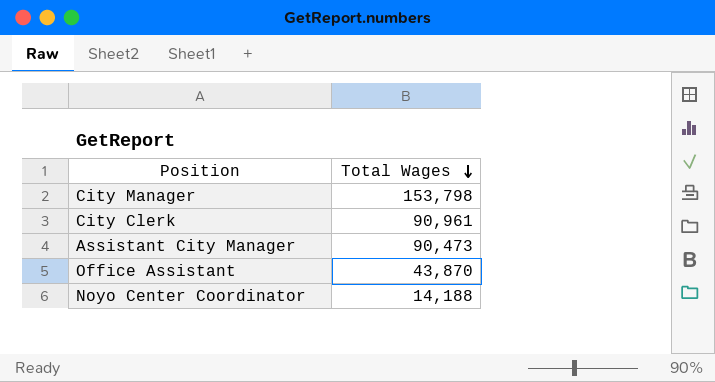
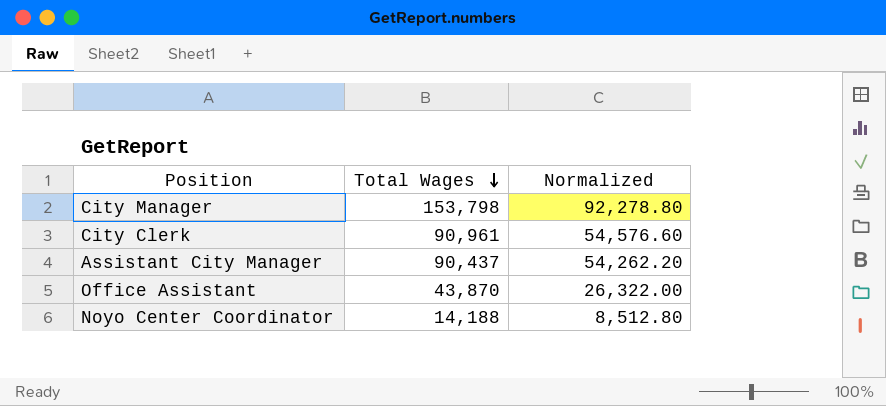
column Normalized | formula: none -> [Total Wages] * 0.6
Assistant City Manager | Total Wages: 90,473 -> 90,437

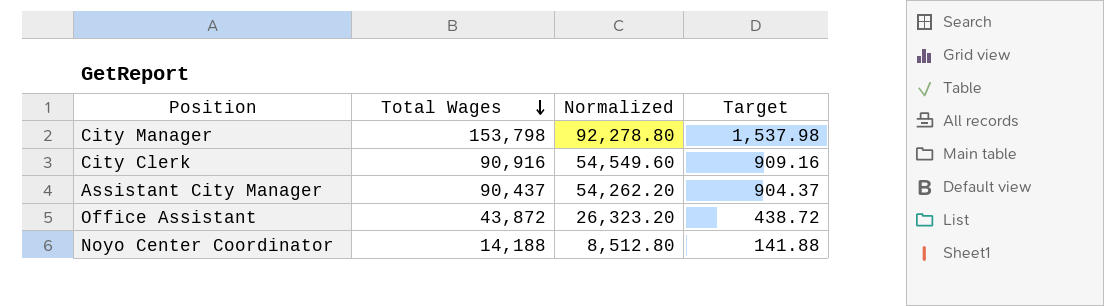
column Target | formula: none -> [Total Wages] * 0.01
City Clerk | Total Wages: 90,961 -> 90,916
City Clerk | Normalized: 54,576.60 -> 54,549.60
Office Assistant | Total Wages: 43,870 -> 43,872
Office Assistant | Normalized: 26,322.00 -> 26,323.20

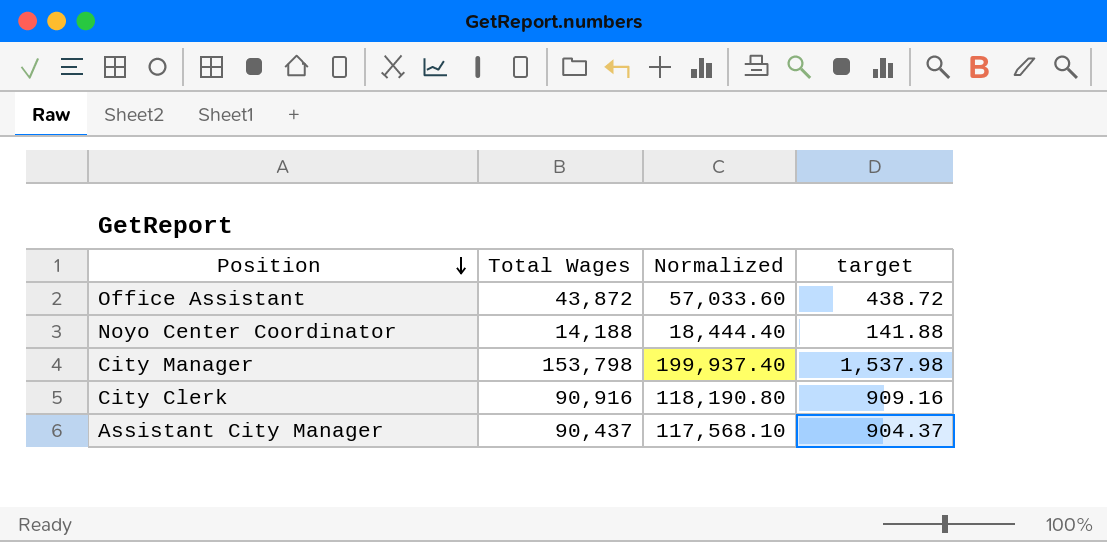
row order: Total Wages descending -> Position descending
column Normalized | formula: [Total Wages] * 0.6 -> [Total Wages] * 1.3
column name: Target -> target

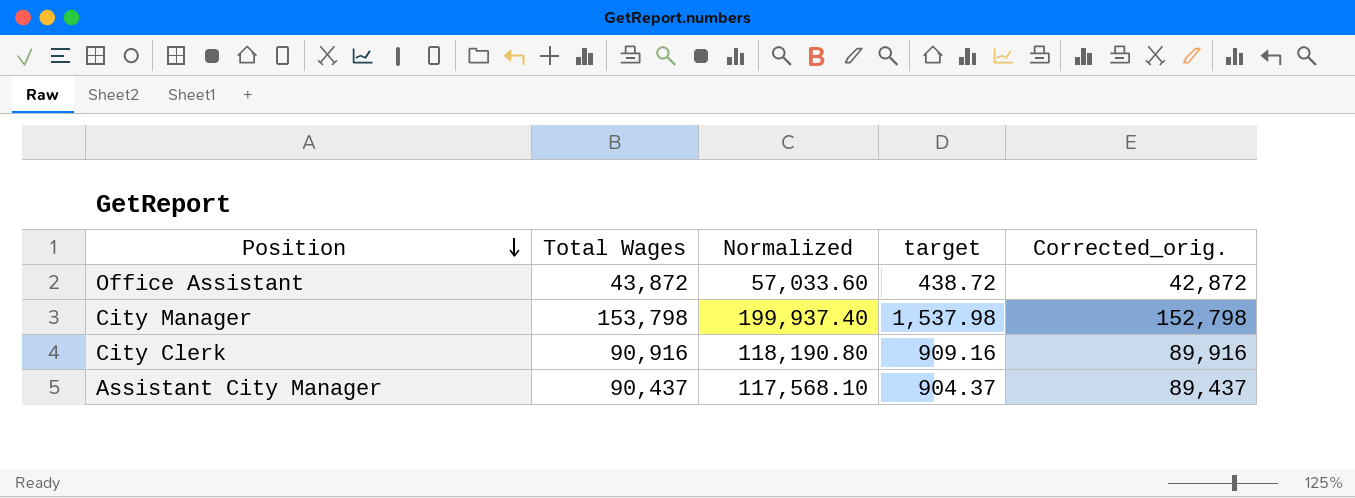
column Corrected_orig. | formula: none -> [Total Wages] - 1000
row Noyo Center Coordinator: 14,188 | 18,444.40 | 141.88 -> none

